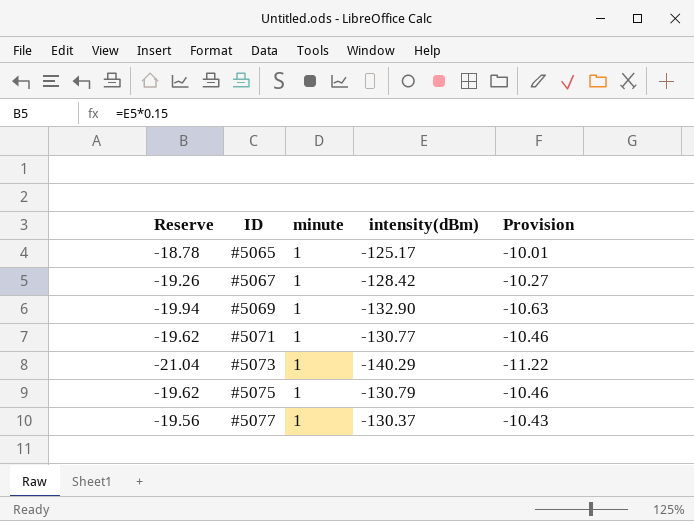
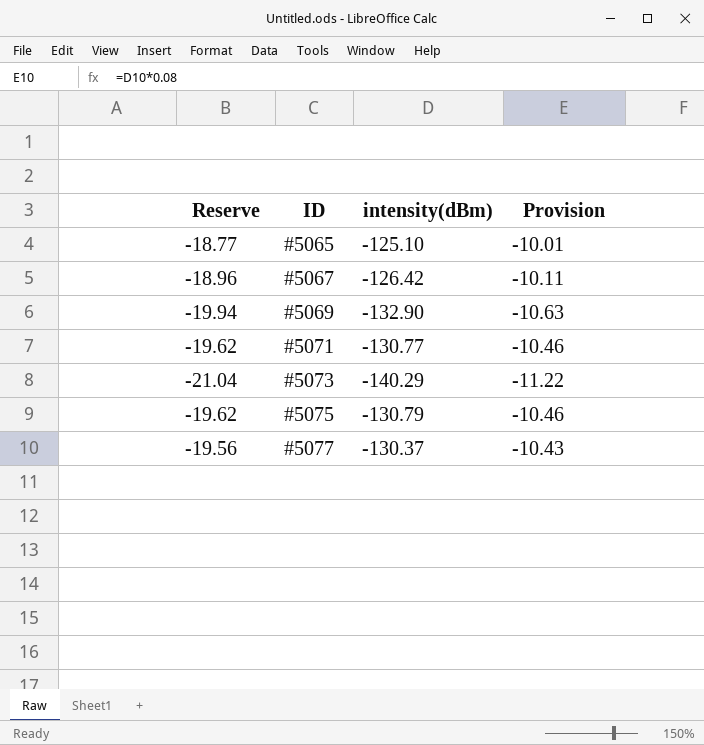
column minute | position: 3 -> none
#5065 | Reserve: -18.78 -> -18.77
#5065 | intensity(dBm): -125.17 -> -125.10
#5067 | Reserve: -19.26 -> -18.96
#5067 | intensity(dBm): -128.42 -> -126.42
#5067 | Provision: -10.27 -> -10.11

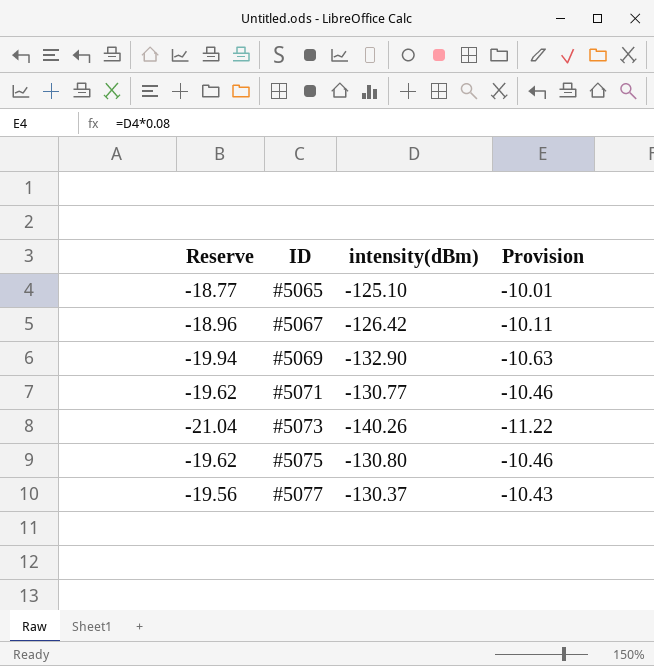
#5073 | intensity(dBm): -140.29 -> -140.26
#5075 | intensity(dBm): -130.79 -> -130.80

